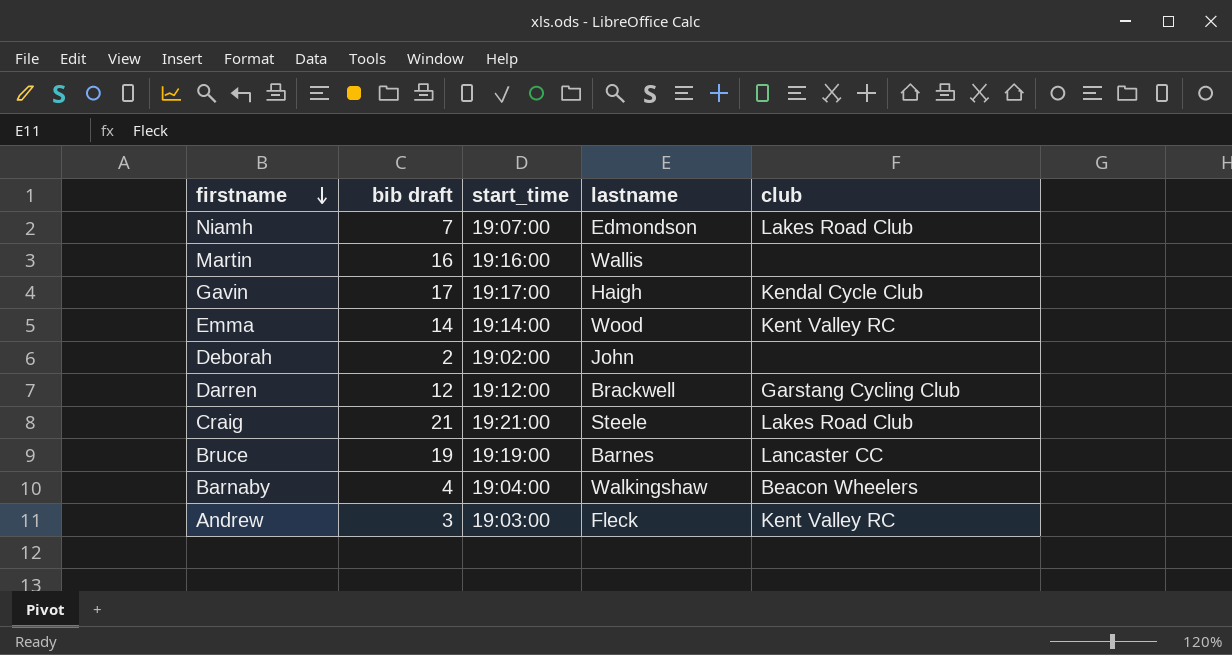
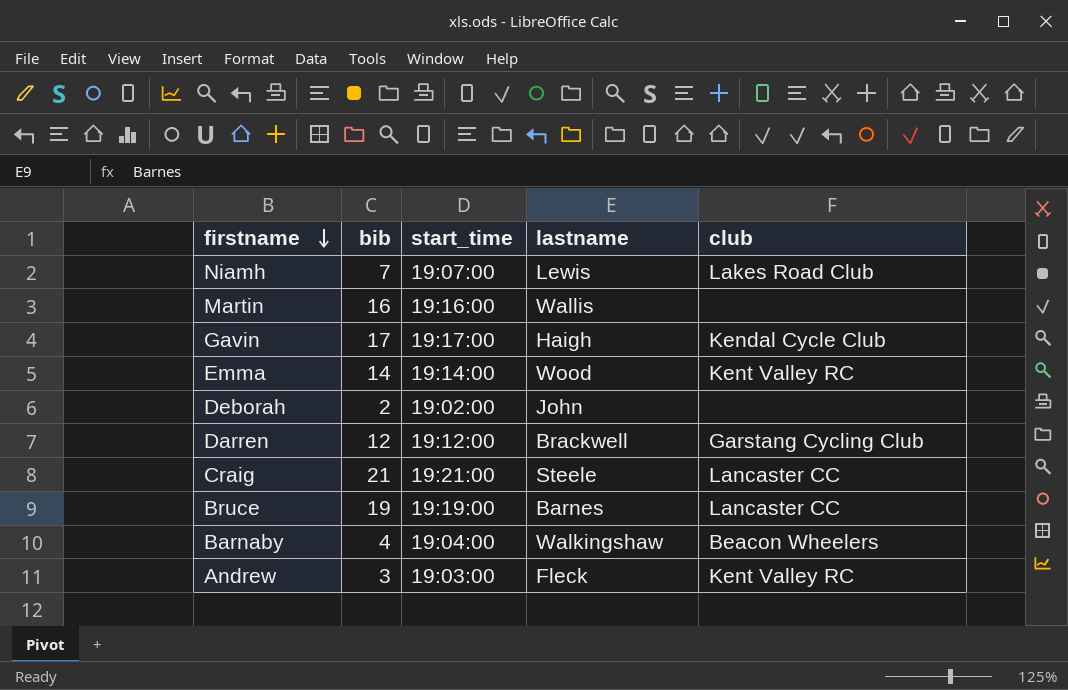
column name: bib draft -> bib
Niamh | lastname: Edmondson -> Lewis
Craig | club: Lakes Road Club -> Lancaster CC

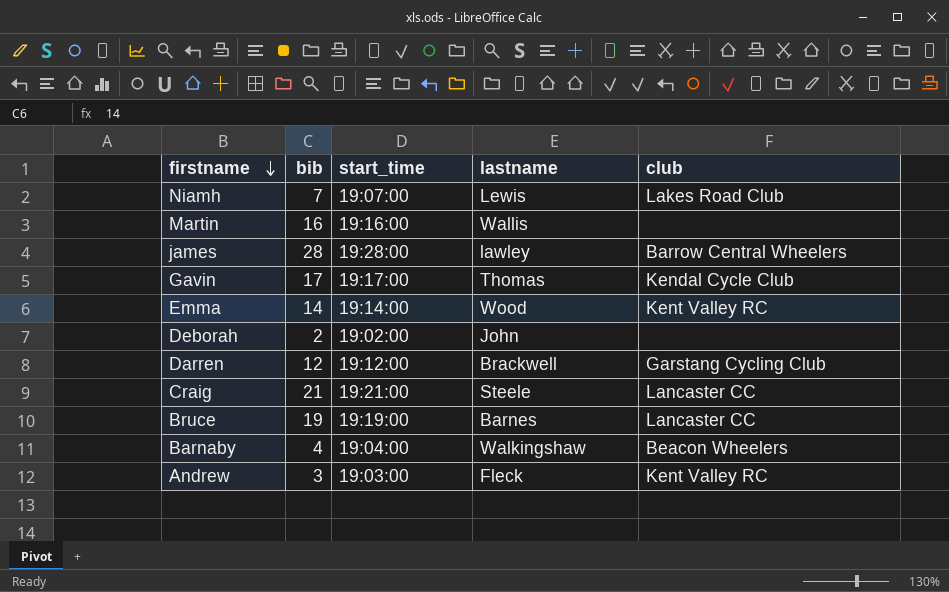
row james: none -> 28 | 19:28:00 | lawley | Barrow Central Wheelers
Gavin | lastname: Haigh -> Thomas

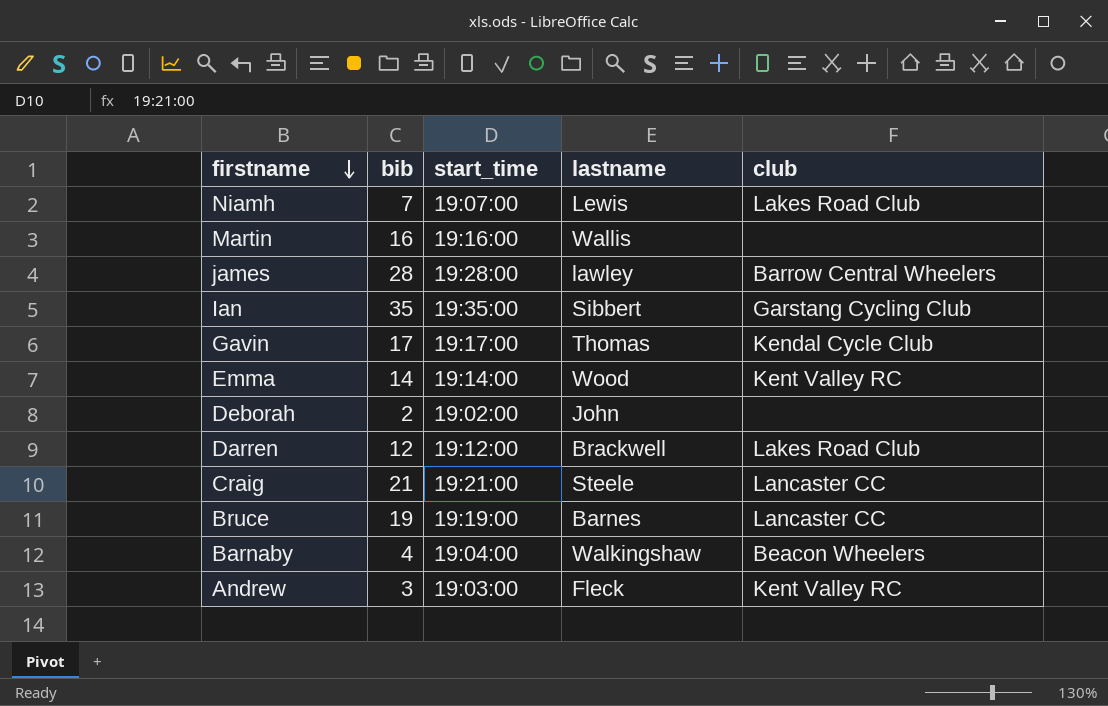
row Ian: none -> 35 | 19:35:00 | Sibbert | Garstang Cycling Club
Darren | club: Garstang Cycling Club -> Lakes Road Club

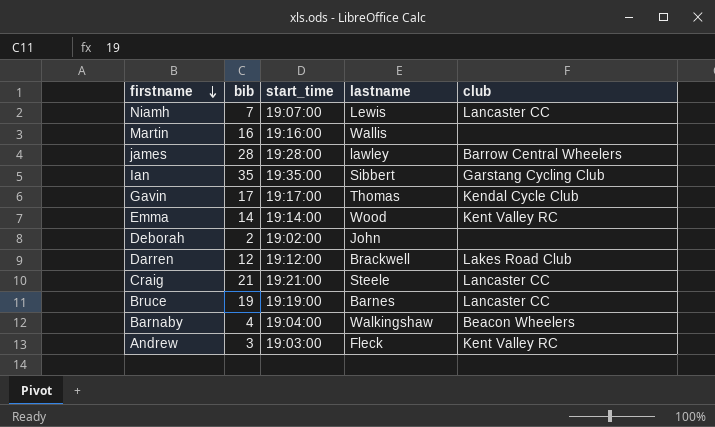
Niamh | club: Lakes Road Club -> Lancaster CC

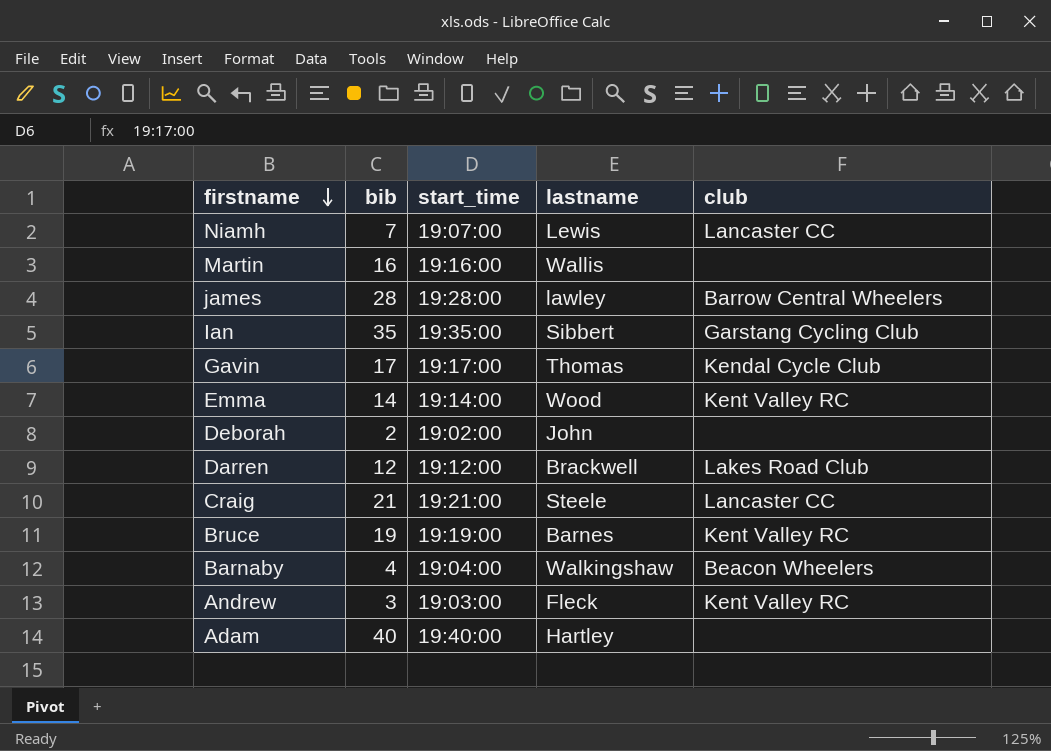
Bruce | club: Lancaster CC -> Kent Valley RC
row Adam: none -> 40 | 19:40:00 | Hartley | none

